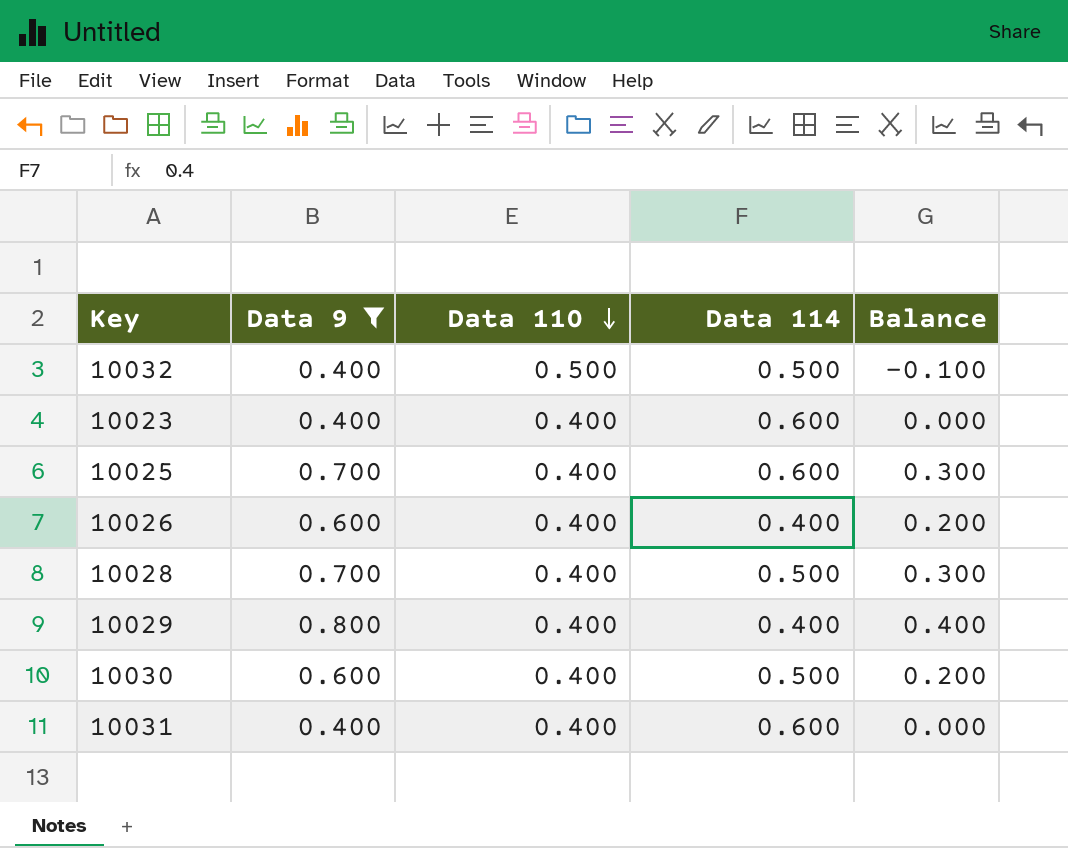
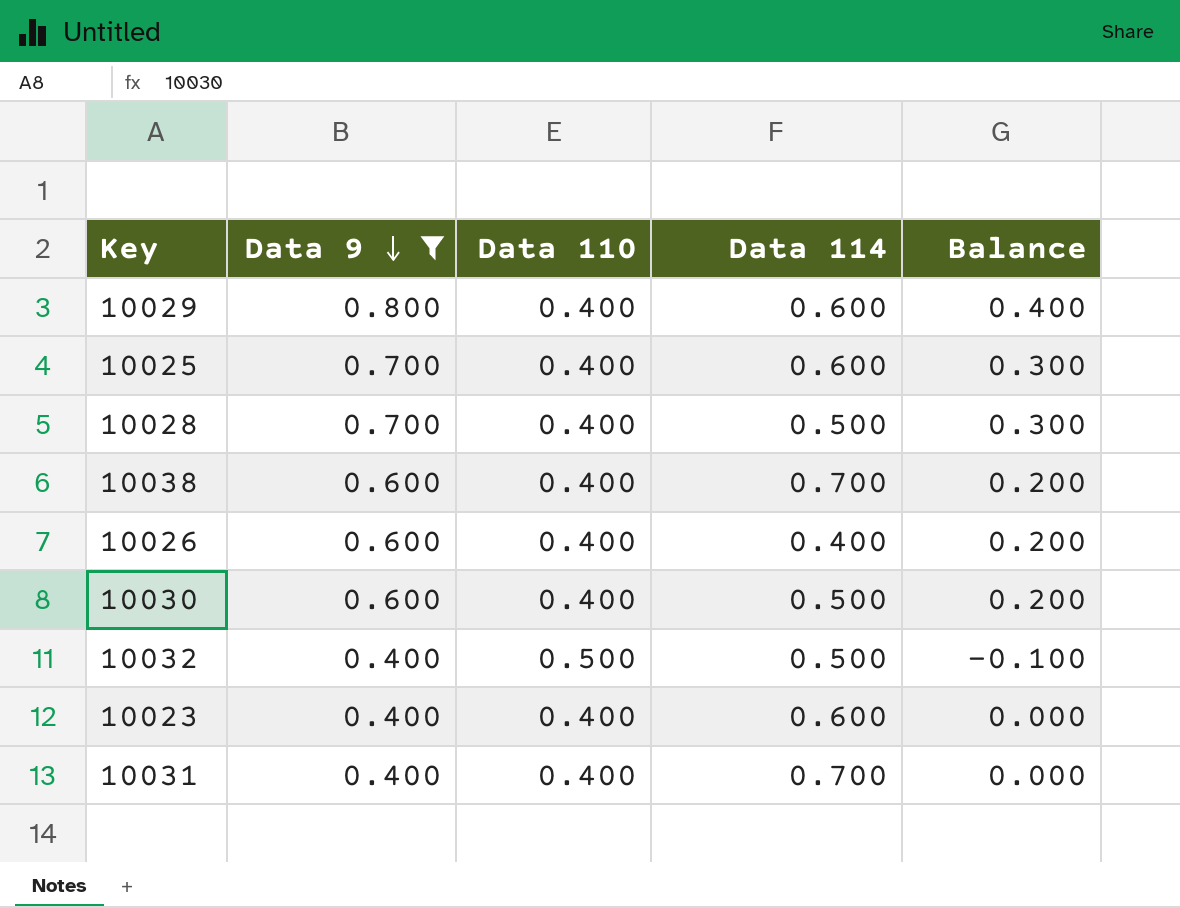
row order: Data 110 descending -> Data 9 descending
10029 | Data 114: 0.400 -> 0.600
row 10038: none -> 0.600 | 0.400 | 0.700 | 0.200
10031 | Data 114: 0.600 -> 0.700

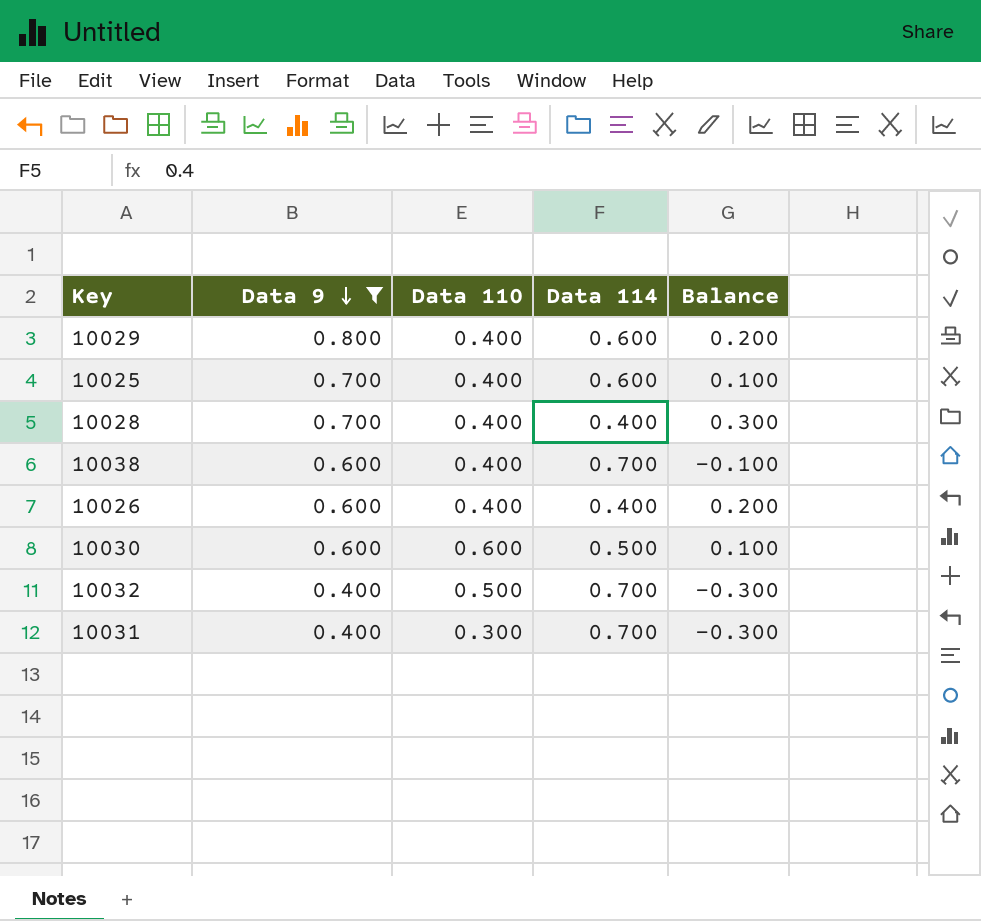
column Balance | formula: [Data 9] - [Data 110] -> [Data 9] - [Data 114]
row 10023: 0.400 | 0.400 | 0.600 | 0.000 -> none
10028 | Data 114: 0.500 -> 0.400
10030 | Data 110: 0.400 -> 0.600
10032 | Data 114: 0.500 -> 0.700
10031 | Data 110: 0.400 -> 0.300

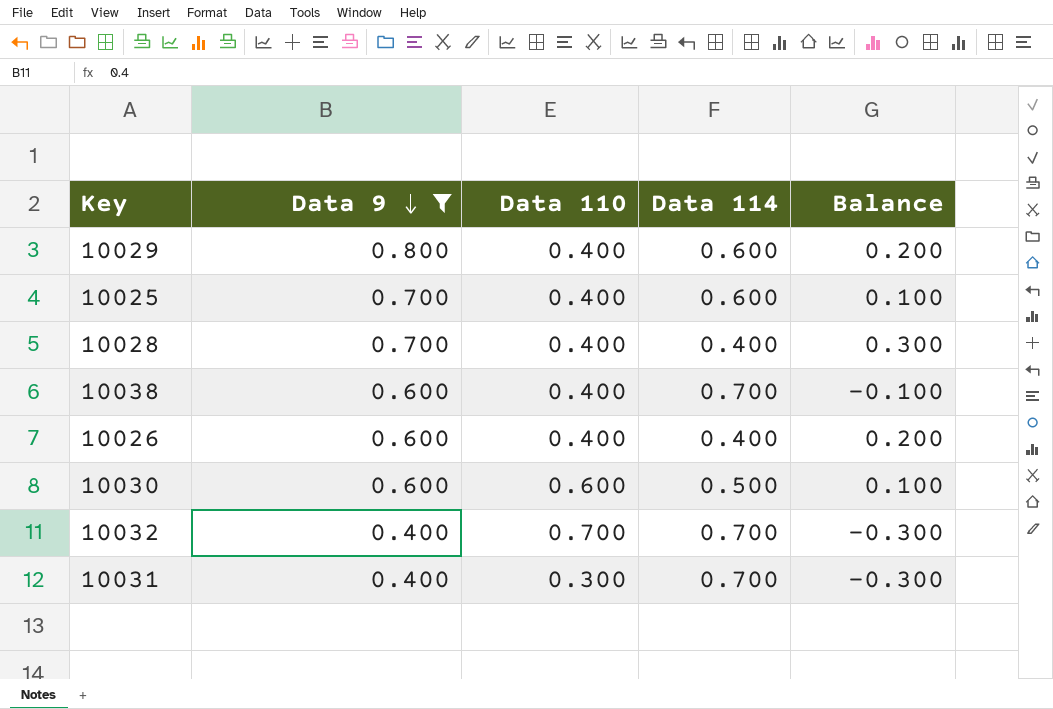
10032 | Data 110: 0.500 -> 0.700

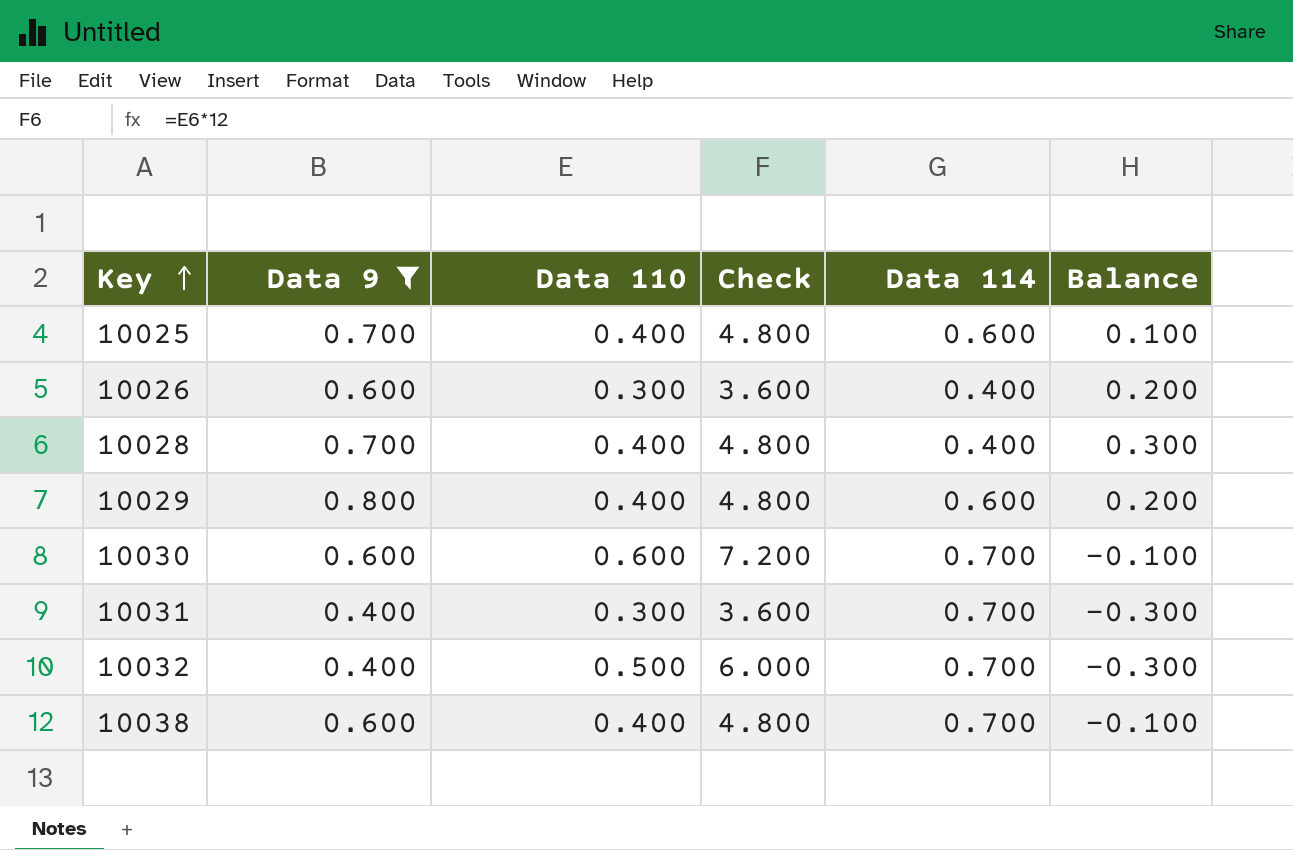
row order: Data 9 descending -> Key ascending
column Check | formula: none -> [Data 110] * 12
10026 | Data 110: 0.400 -> 0.300
10030 | Data 114: 0.500 -> 0.700
10030 | Balance: 0.100 -> -0.100
10032 | Data 110: 0.700 -> 0.500

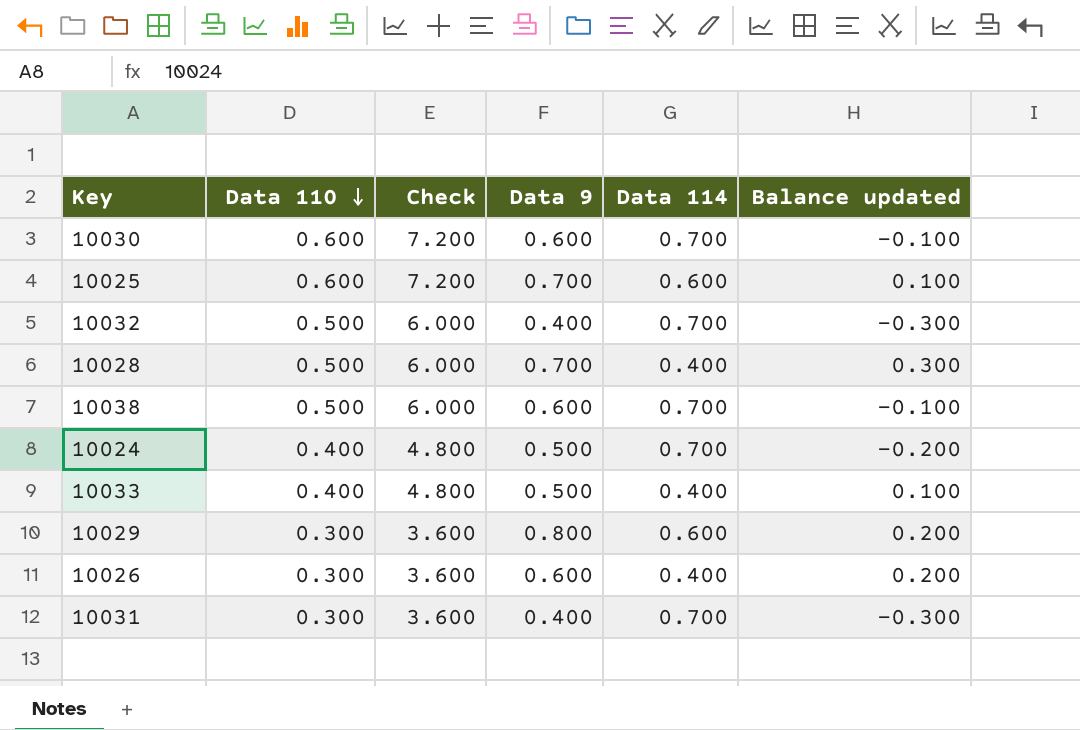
filter: Data 9 != 0.500 -> none
row order: Key ascending -> Data 110 descending
column Data 9 | position: 2 -> 4
column name: Balance -> Balance updated
10025 | Data 110: 0.400 -> 0.600
10025 | Check: 4.800 -> 7.200
10028 | Data 110: 0.400 -> 0.500
10028 | Check: 4.800 -> 6.000
10038 | Data 110: 0.400 -> 0.500
10038 | Check: 4.800 -> 6.000
10029 | Data 110: 0.400 -> 0.300
10029 | Check: 4.800 -> 3.600

